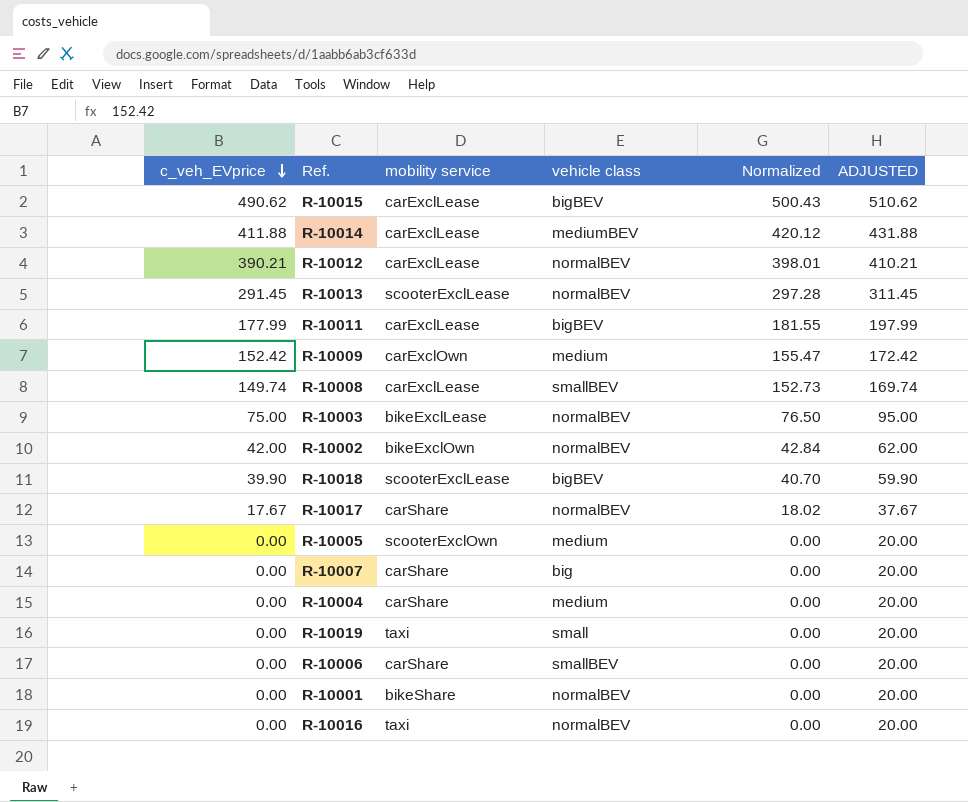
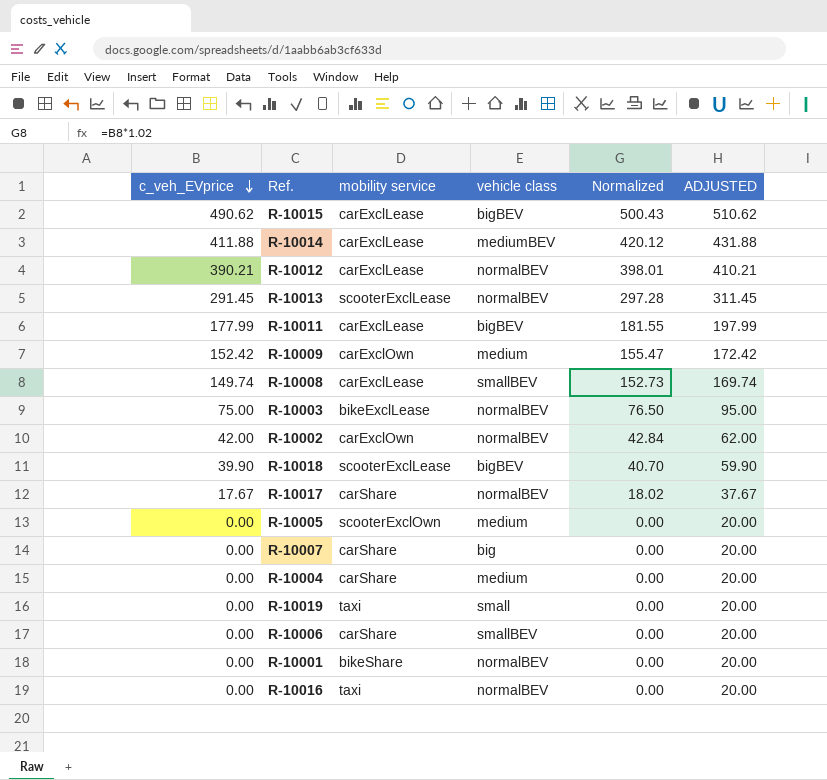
R-10002 | mobility service: bikeExclOwn -> carExclOwn

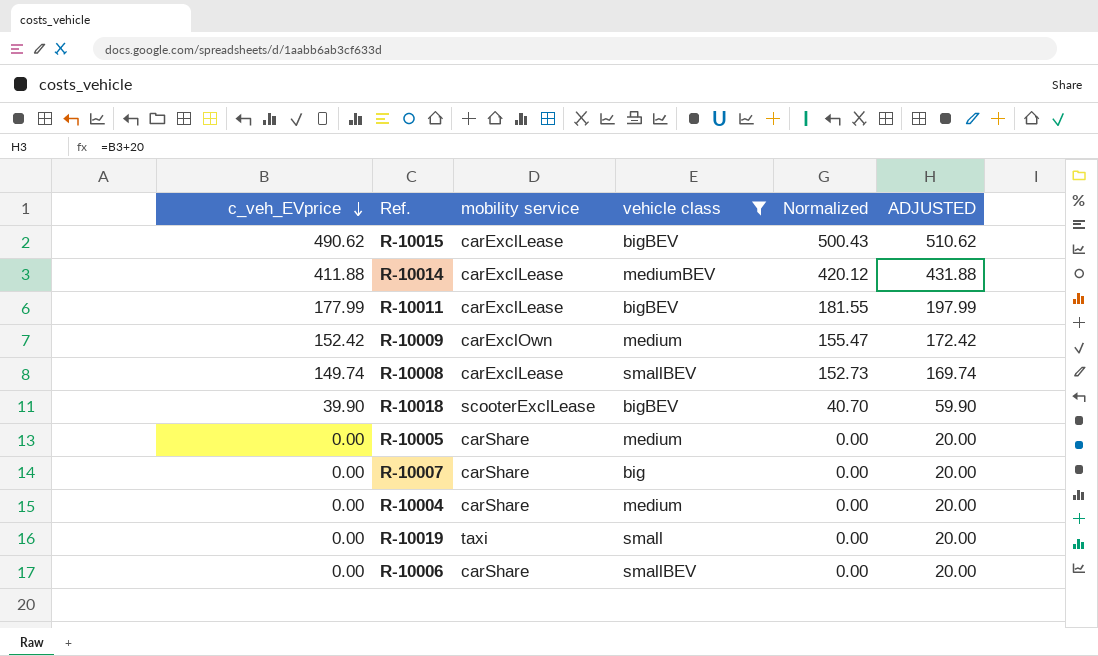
filter: none -> vehicle class != normalBEV
R-10005 | mobility service: scooterExclOwn -> carShare

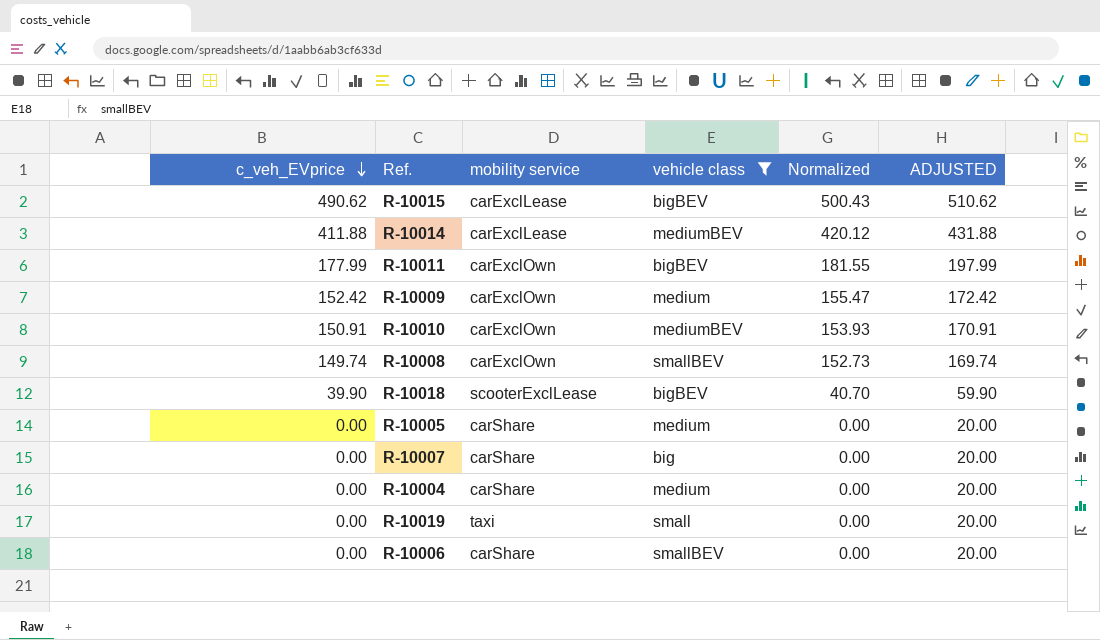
R-10011 | mobility service: carExclLease -> carExclOwn
row R-10010: none -> 150.91 | carExclOwn | mediumBEV | 153.93 | 170.91
R-10008 | mobility service: carExclLease -> carExclOwn

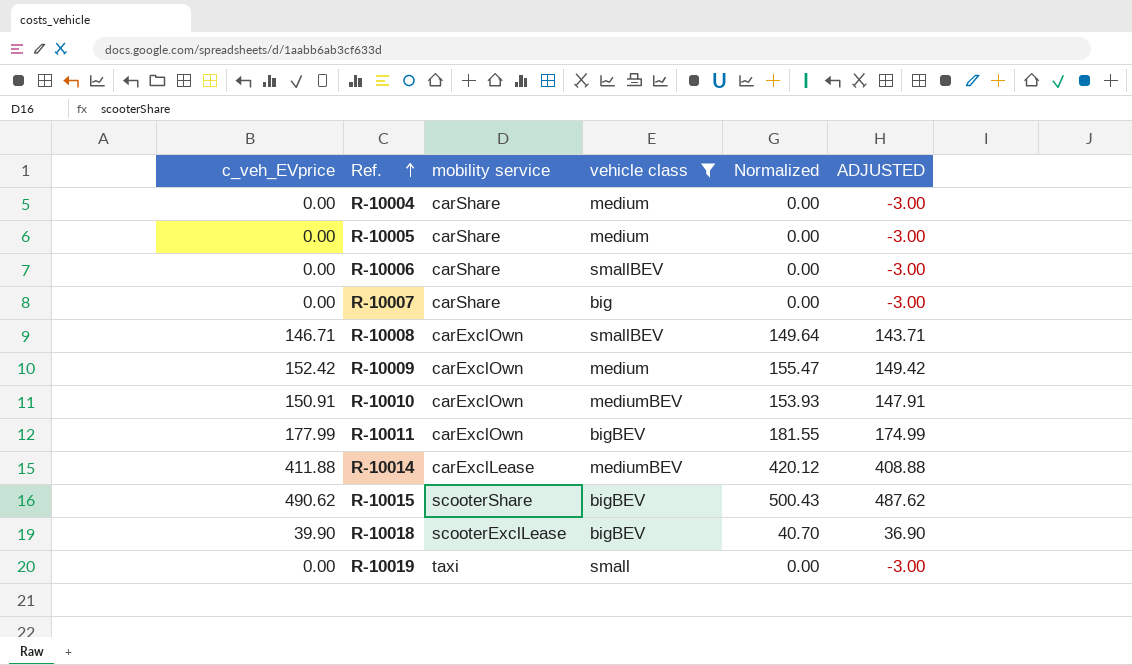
row order: c_veh_EVprice descending -> Ref. ascending
column ADJUSTED | formula: [c_veh_EVprice] + 20 -> [c_veh_EVprice] - 3
R-10008 | c_veh_EVprice: 149.74 -> 146.71
R-10008 | Normalized: 152.73 -> 149.64
R-10015 | mobility service: carExclLease -> scooterShare

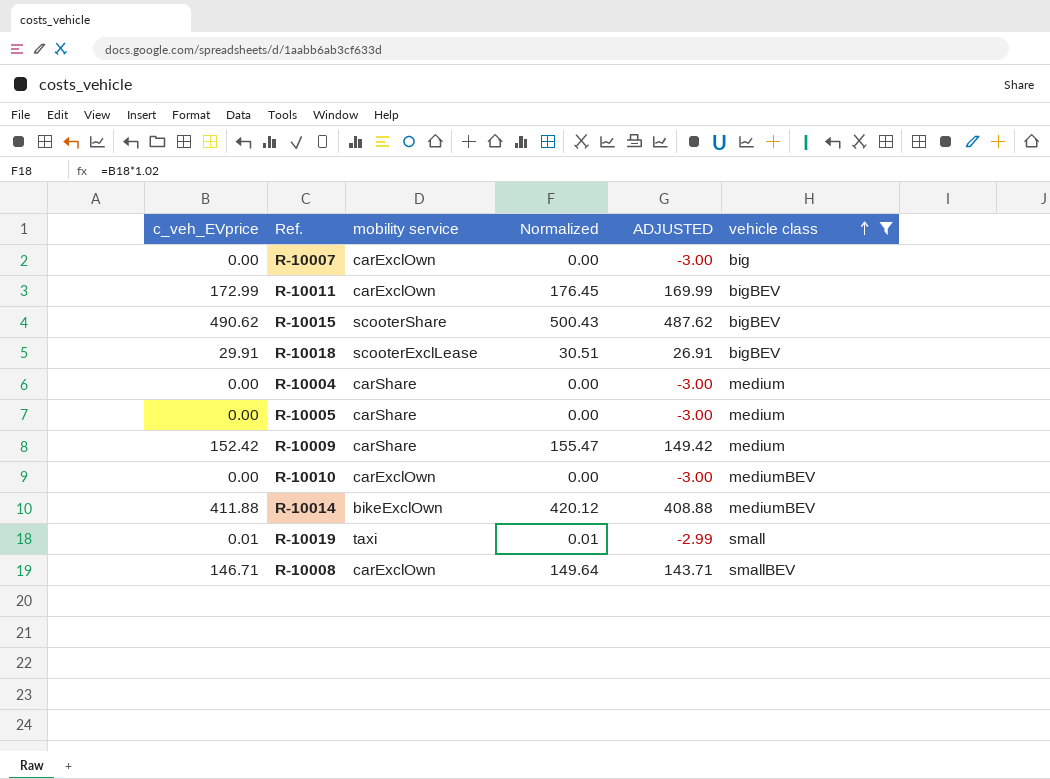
row order: Ref. ascending -> vehicle class ascending
column vehicle class | position: 4 -> 6
row R-10006: 0.00 | carShare | smallBEV | 0.00 | -3.00 -> none
R-10007 | mobility service: carShare -> carExclOwn
R-10011 | c_veh_EVprice: 177.99 -> 172.99
R-10011 | Normalized: 181.55 -> 176.45
R-10011 | ADJUSTED: 174.99 -> 169.99
R-10018 | c_veh_EVprice: 39.90 -> 29.91
R-10018 | Normalized: 40.70 -> 30.51
R-10018 | ADJUSTED: 36.90 -> 26.91
R-10009 | mobility service: carExclOwn -> carShare
R-10010 | c_veh_EVprice: 150.91 -> 0.00
R-10010 | Normalized: 153.93 -> 0.00
R-10010 | ADJUSTED: 147.91 -> -3.00
R-10014 | mobility service: carExclLease -> bikeExclOwn
R-10019 | c_veh_EVprice: 0.00 -> 0.01
R-10019 | Normalized: 0.00 -> 0.01
R-10019 | ADJUSTED: -3.00 -> -2.99

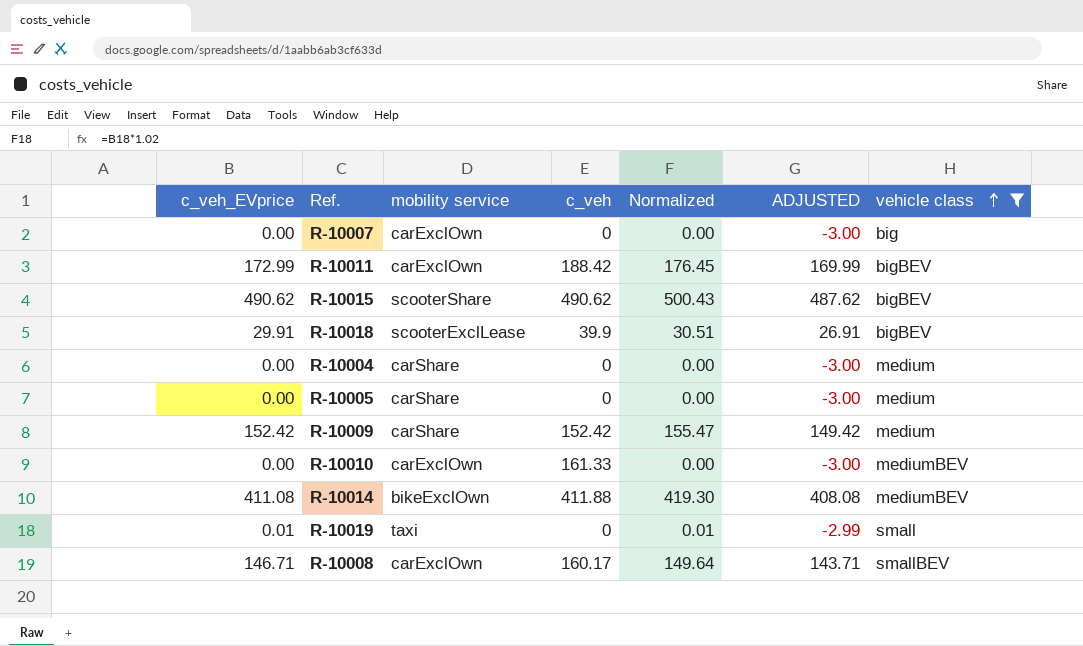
column c_veh | position: none -> 4
R-10014 | c_veh_EVprice: 411.88 -> 411.08
R-10014 | Normalized: 420.12 -> 419.30
R-10014 | ADJUSTED: 408.88 -> 408.08

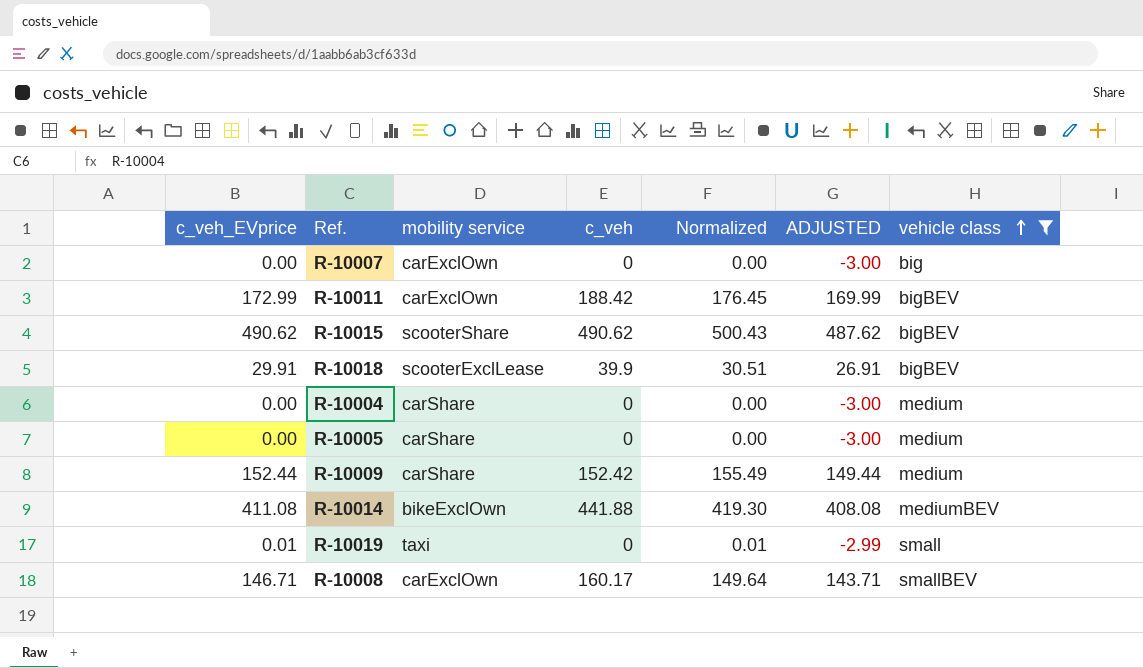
row R-10010: 0.00 | carExclOwn | 161.33 | 0.00 | -3.00 | mediumBEV -> none
R-10009 | c_veh_EVprice: 152.42 -> 152.44
R-10009 | Normalized: 155.47 -> 155.49
R-10009 | ADJUSTED: 149.42 -> 149.44
R-10014 | c_veh: 411.88 -> 441.88

